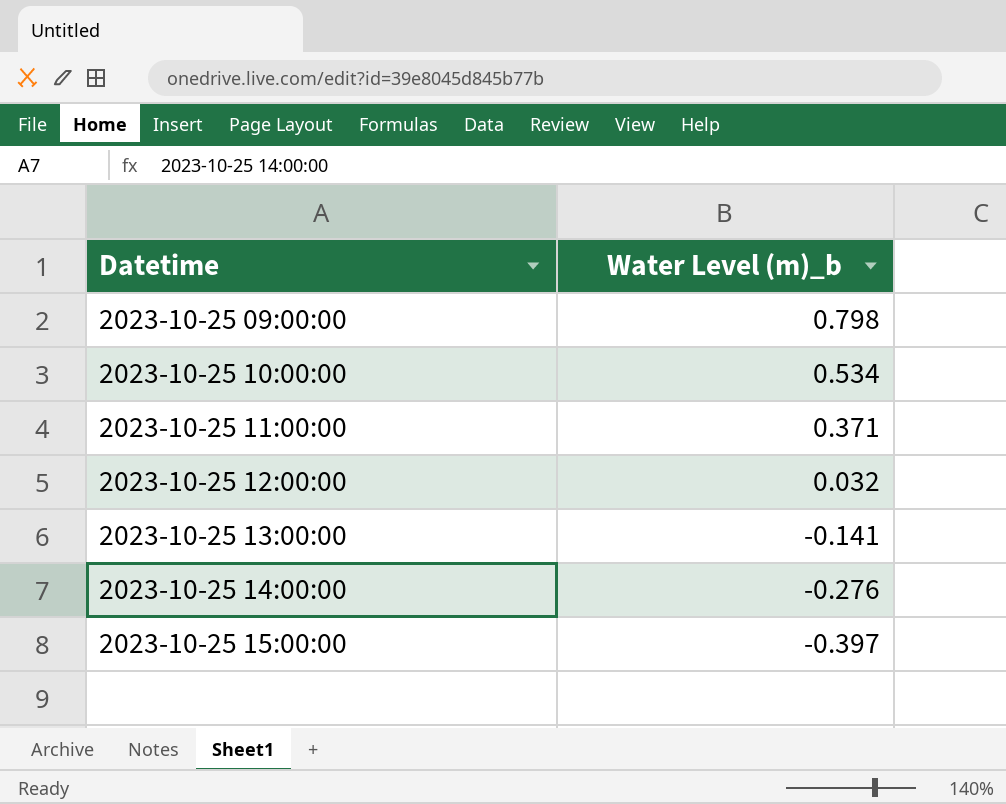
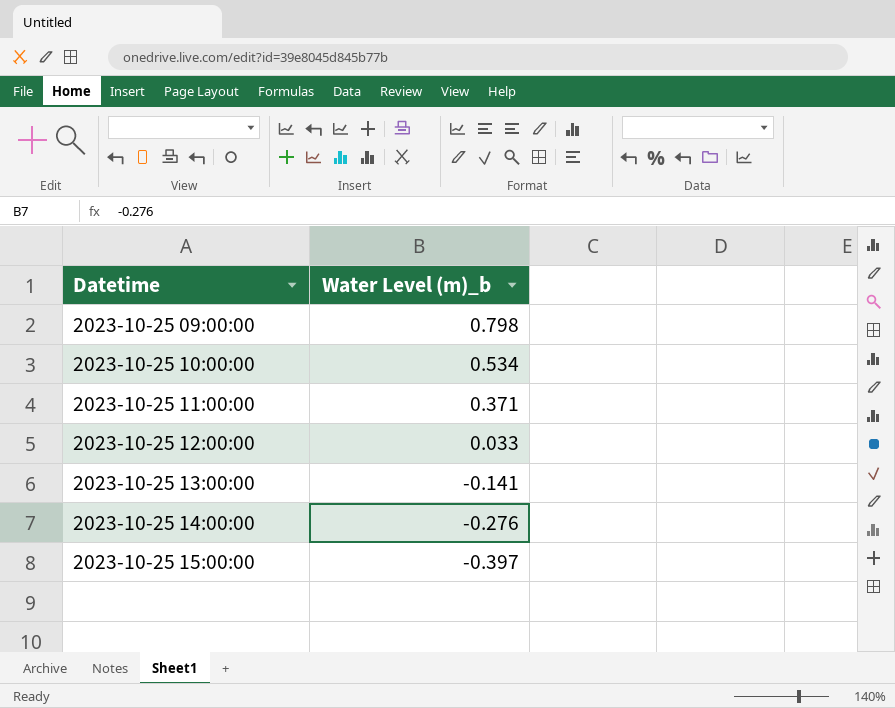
2023-10-25 12:00:00 | Water Level (m)_b: 0.032 -> 0.033

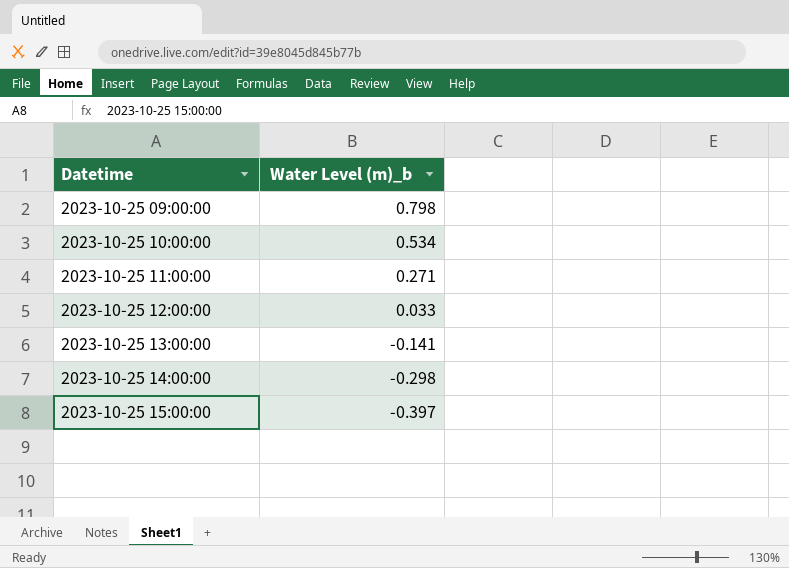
2023-10-25 11:00:00 | Water Level (m)_b: 0.371 -> 0.271
2023-10-25 14:00:00 | Water Level (m)_b: -0.276 -> -0.298

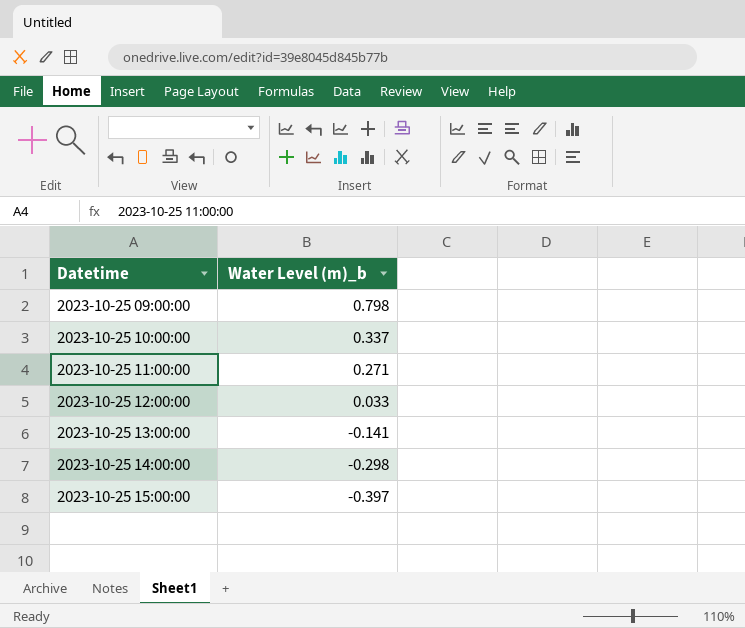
2023-10-25 10:00:00 | Water Level (m)_b: 0.534 -> 0.337

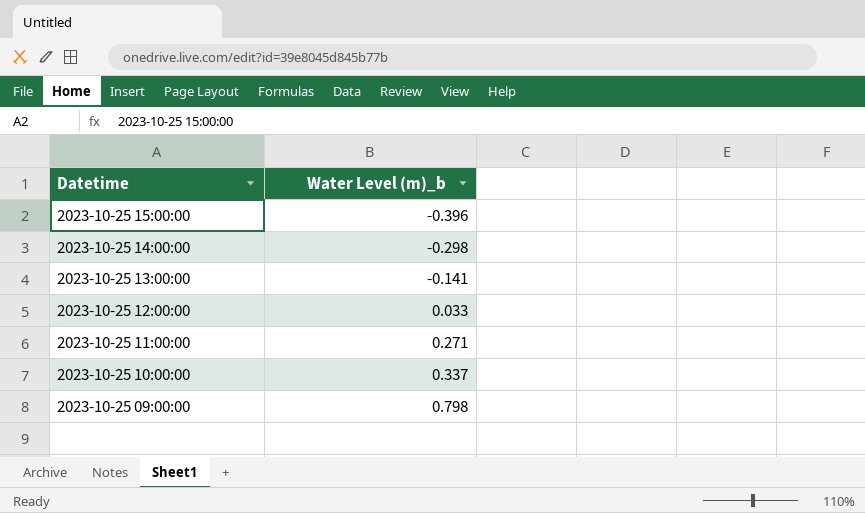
row order: Datetime ascending -> Datetime descending
2023-10-25 15:00:00 | Water Level (m)_b: -0.397 -> -0.396

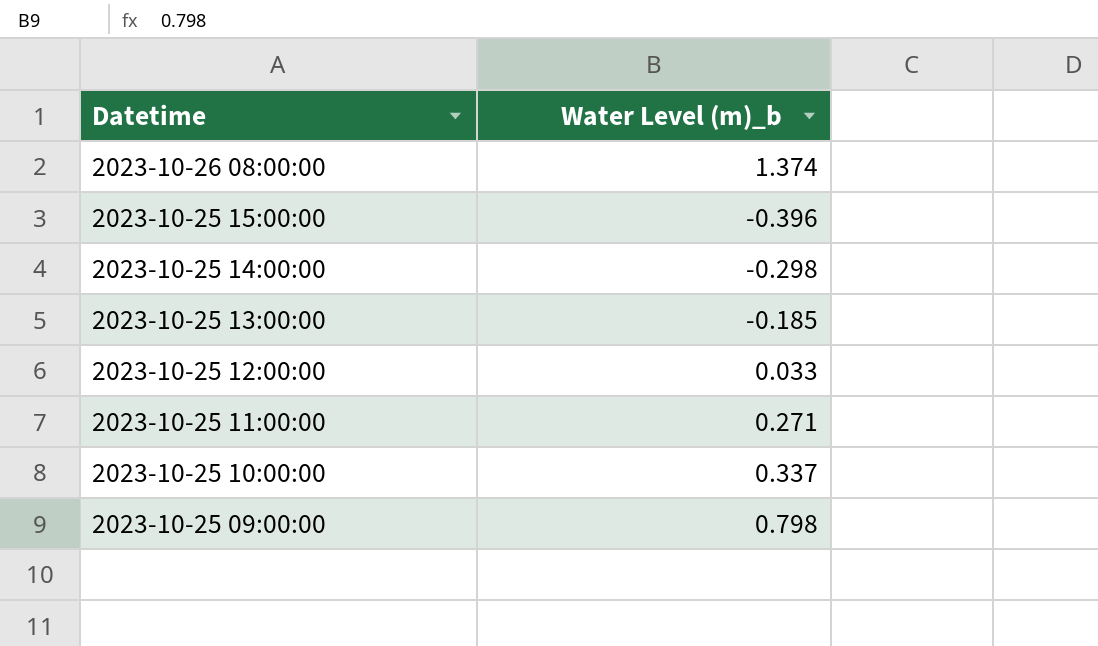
row 2023-10-26 08:00:00: none -> 1.374
2023-10-25 13:00:00 | Water Level (m)_b: -0.141 -> -0.185

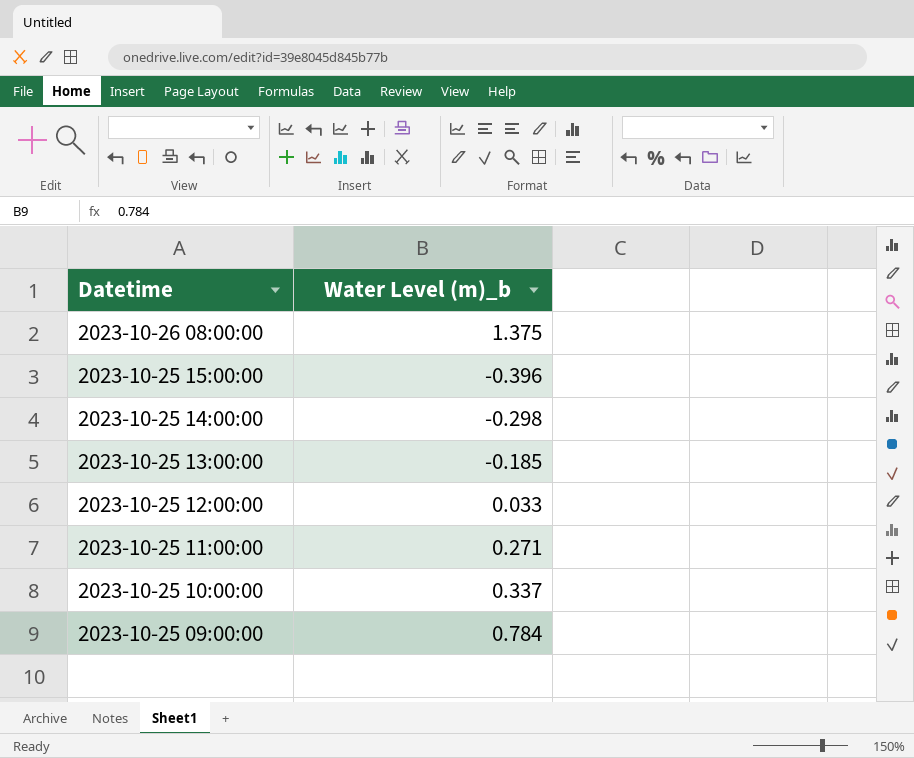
2023-10-26 08:00:00 | Water Level (m)_b: 1.374 -> 1.375
2023-10-25 09:00:00 | Water Level (m)_b: 0.798 -> 0.784

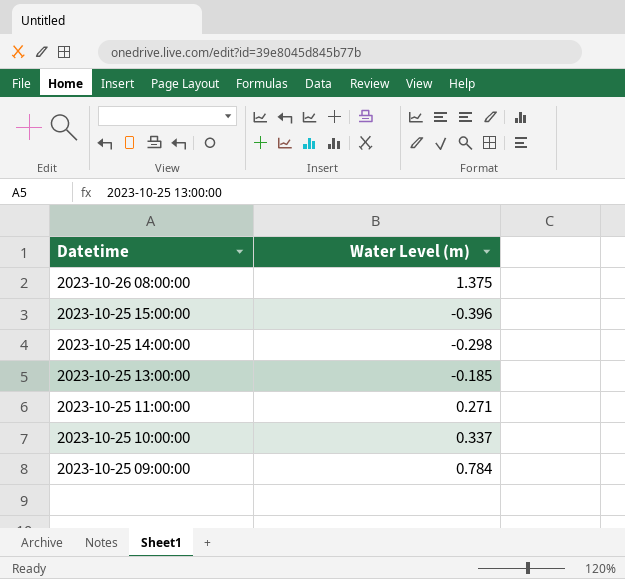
column name: Water Level (m)_b -> Water Level (m)
row 2023-10-25 12:00:00: 0.033 -> none

